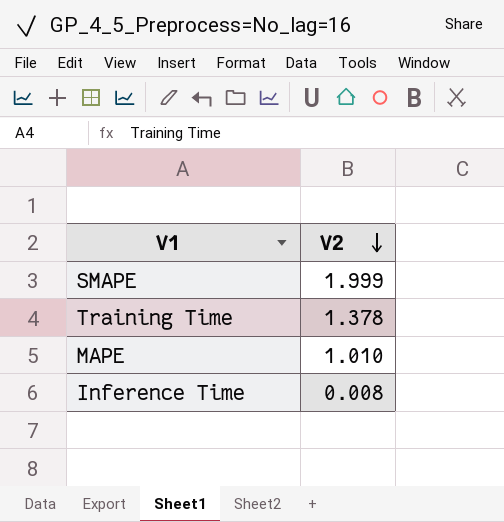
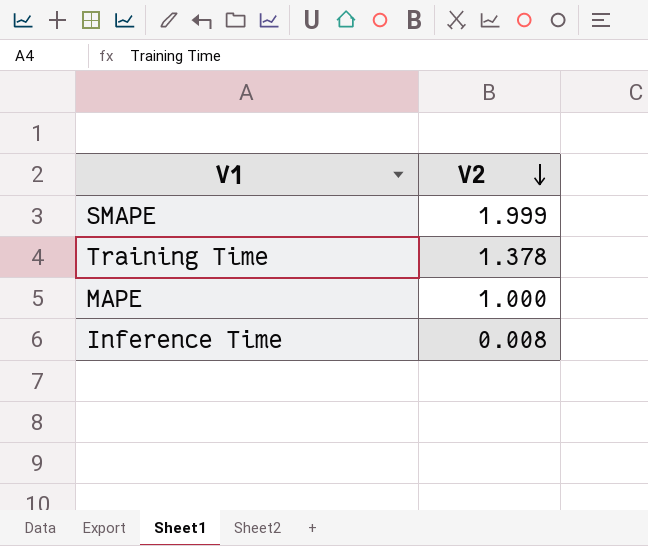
MAPE | V2: 1.010 -> 1.000

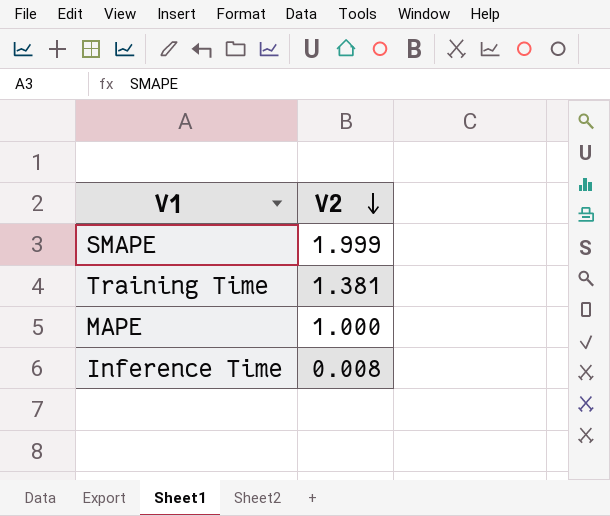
Training Time | V2: 1.378 -> 1.381

